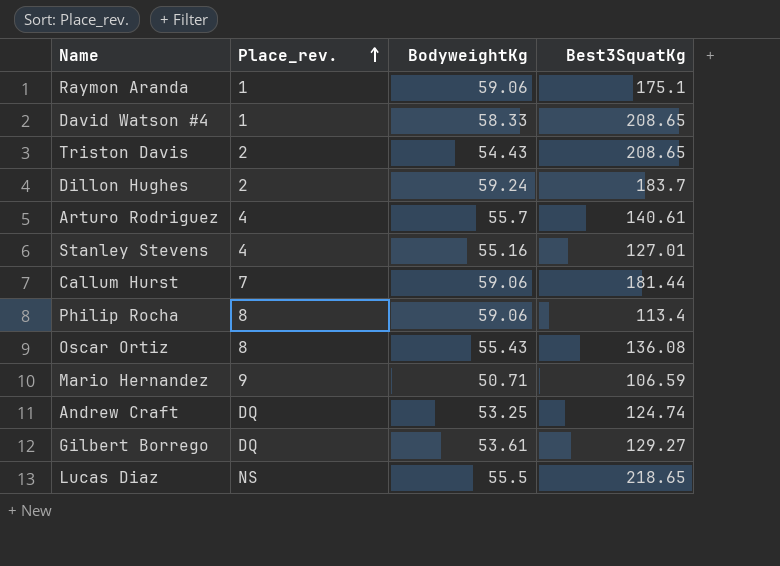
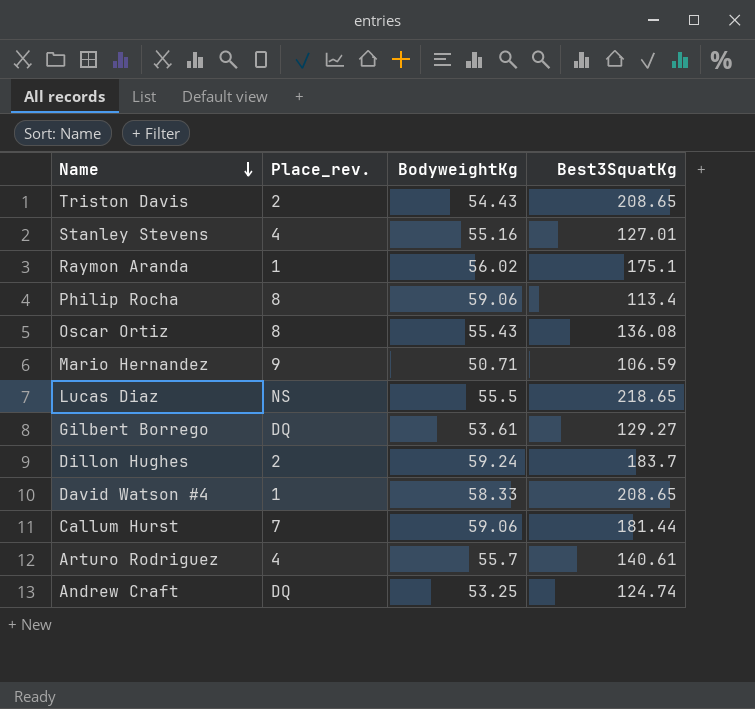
row order: Place_rev. ascending -> Name descending
Raymon Aranda | BodyweightKg: 59.06 -> 56.02

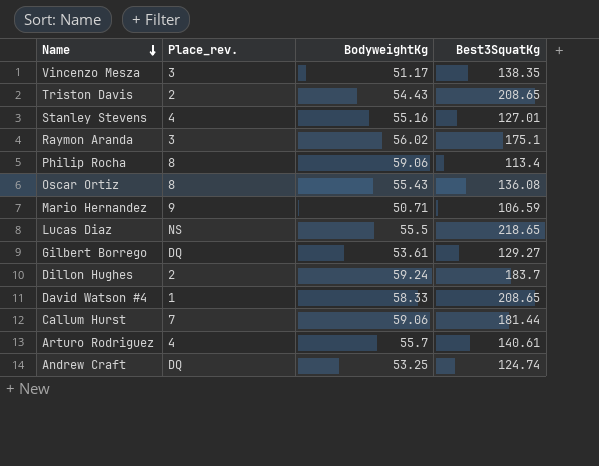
row Vincenzo Mesza: none -> 3 | 51.17 | 138.35
Raymon Aranda | Place_rev.: 1 -> 3

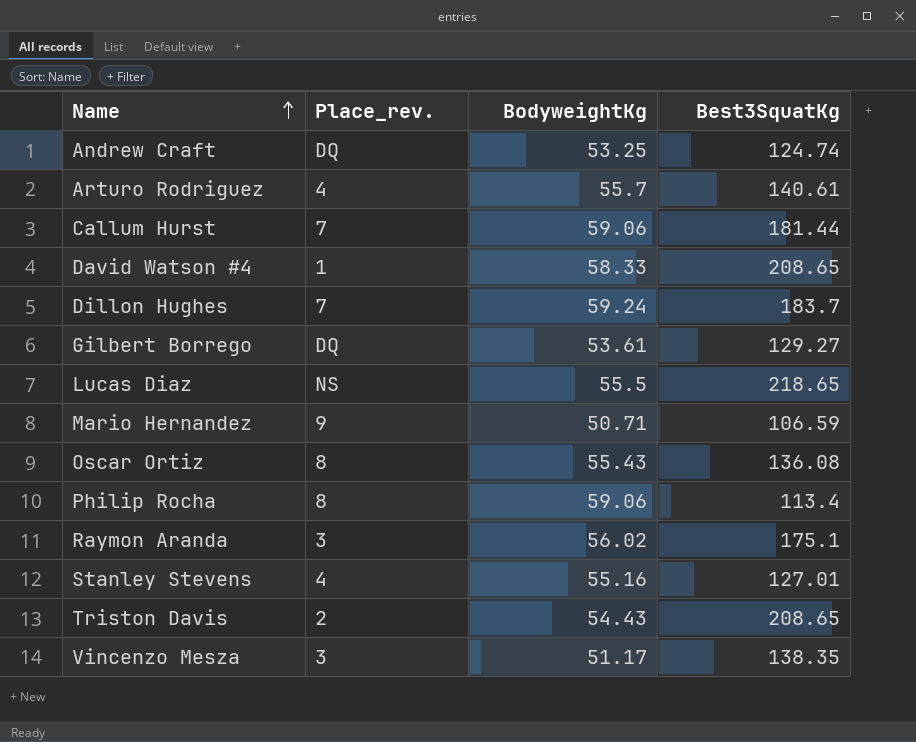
row order: Name descending -> Name ascending
Dillon Hughes | Place_rev.: 2 -> 7

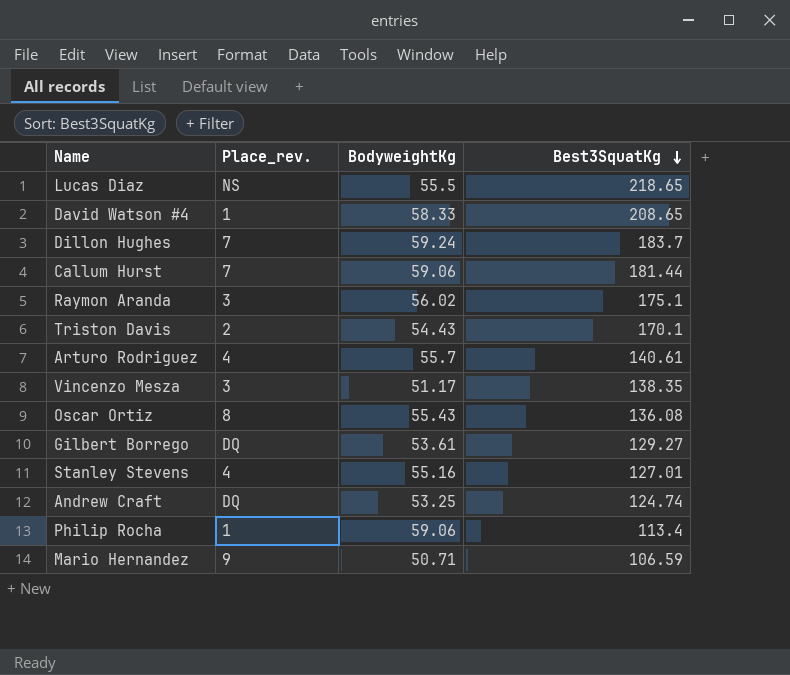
row order: Name ascending -> Best3SquatKg descending
Triston Davis | Best3SquatKg: 208.65 -> 170.1
Philip Rocha | Place_rev.: 8 -> 1

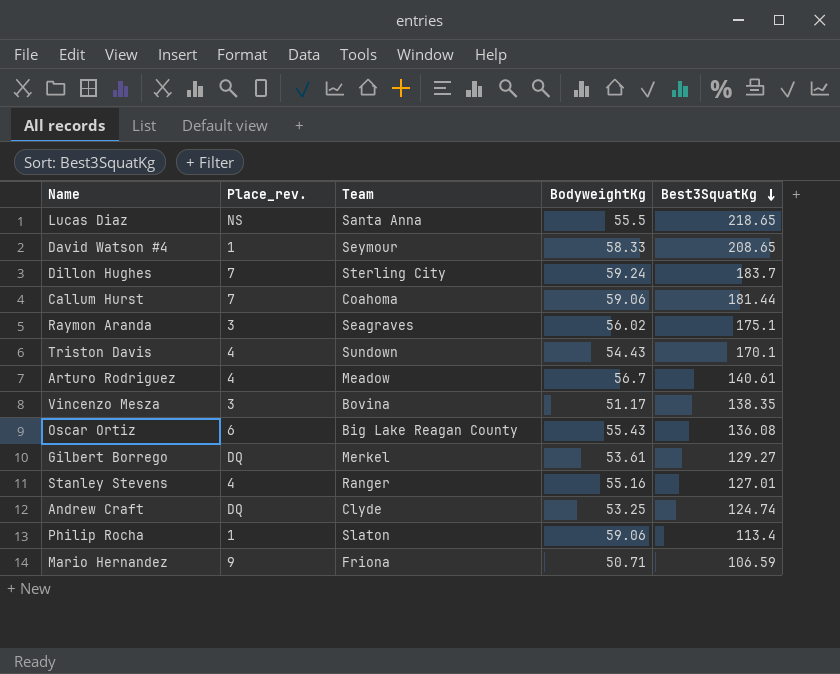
column Team | position: none -> 3
Triston Davis | Place_rev.: 2 -> 4
Arturo Rodriguez | BodyweightKg: 55.7 -> 56.7
Oscar Ortiz | Place_rev.: 8 -> 6

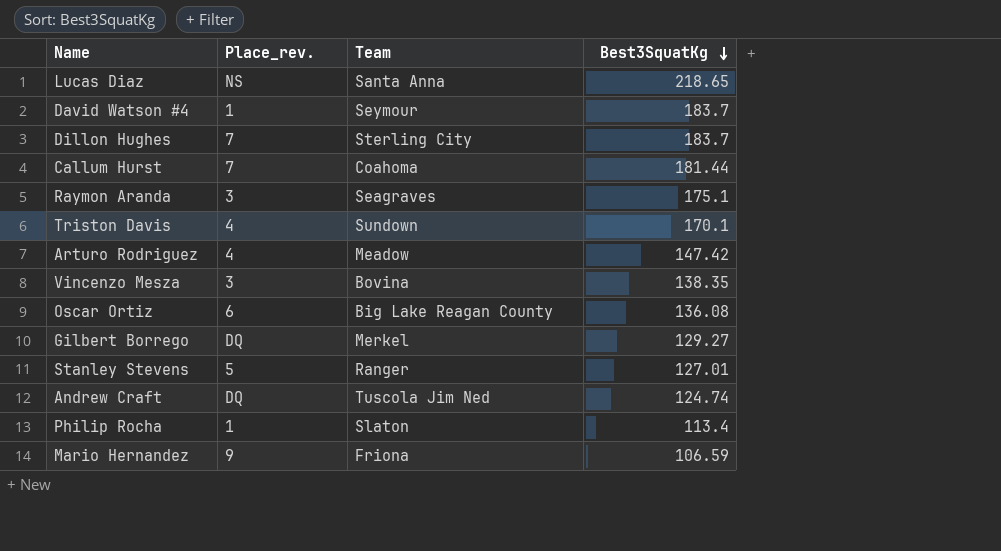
column BodyweightKg | position: 4 -> none
David Watson #4 | Best3SquatKg: 208.65 -> 183.7
Arturo Rodriguez | Best3SquatKg: 140.61 -> 147.42
Stanley Stevens | Place_rev.: 4 -> 5
Andrew Craft | Team: Clyde -> Tuscola Jim Ned

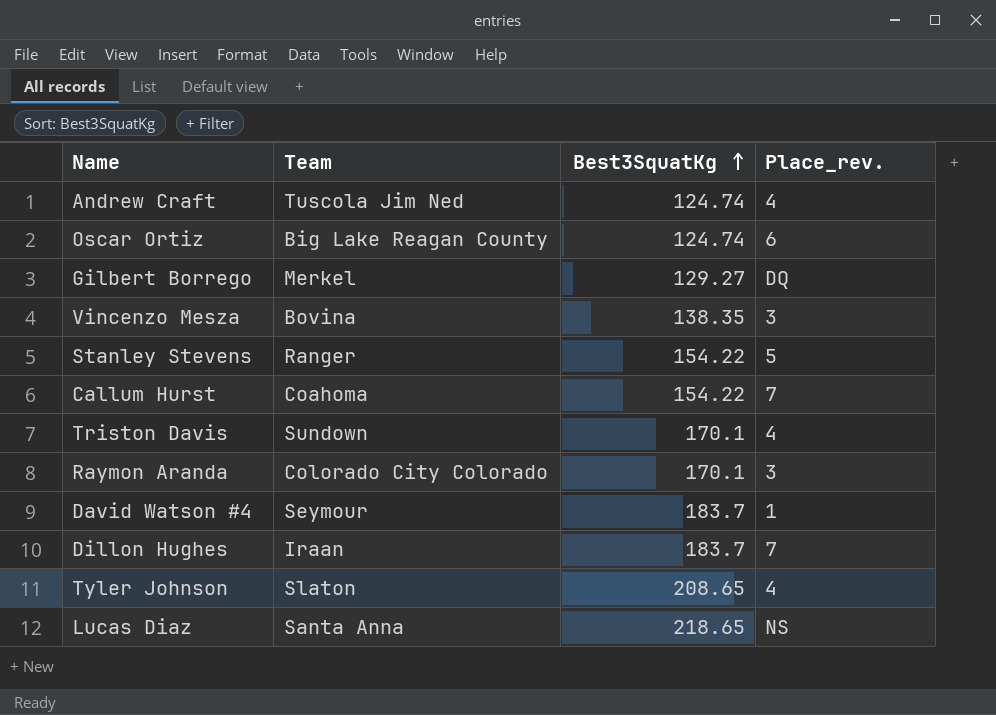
row order: Best3SquatKg descending -> Best3SquatKg ascending
column Place_rev. | position: 2 -> 4
row Arturo Rodriguez: 4 | Meadow | 147.42 -> none
row Philip Rocha: 1 | Slaton | 113.4 -> none
row Mario Hernandez: 9 | Friona | 106.59 -> none
Andrew Craft | Place_rev.: DQ -> 4
Oscar Ortiz | Best3SquatKg: 136.08 -> 124.74
Stanley Stevens | Best3SquatKg: 127.01 -> 154.22
Callum Hurst | Best3SquatKg: 181.44 -> 154.22
Raymon Aranda | Team: Seagraves -> Colorado City Colorado
Raymon Aranda | Best3SquatKg: 175.1 -> 170.1
Dillon Hughes | Team: Sterling City -> Iraan
row Tyler Johnson: none -> Slaton | 208.65 | 4

